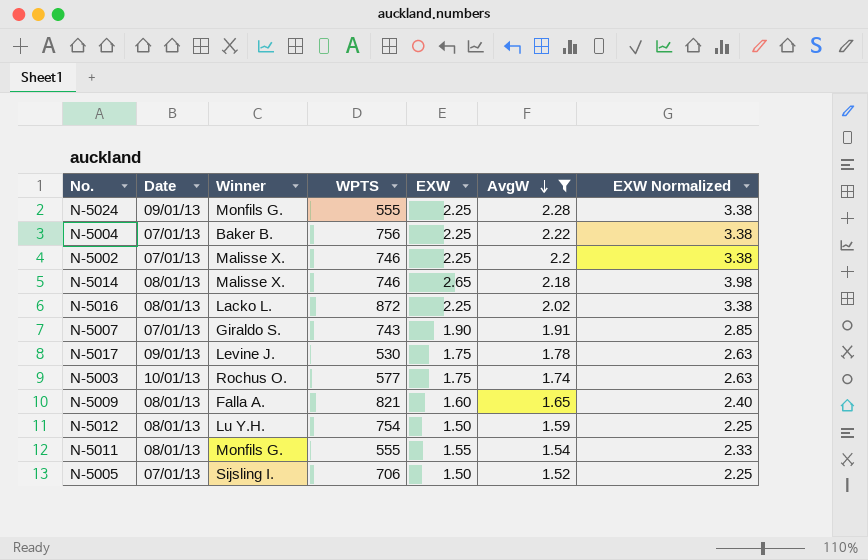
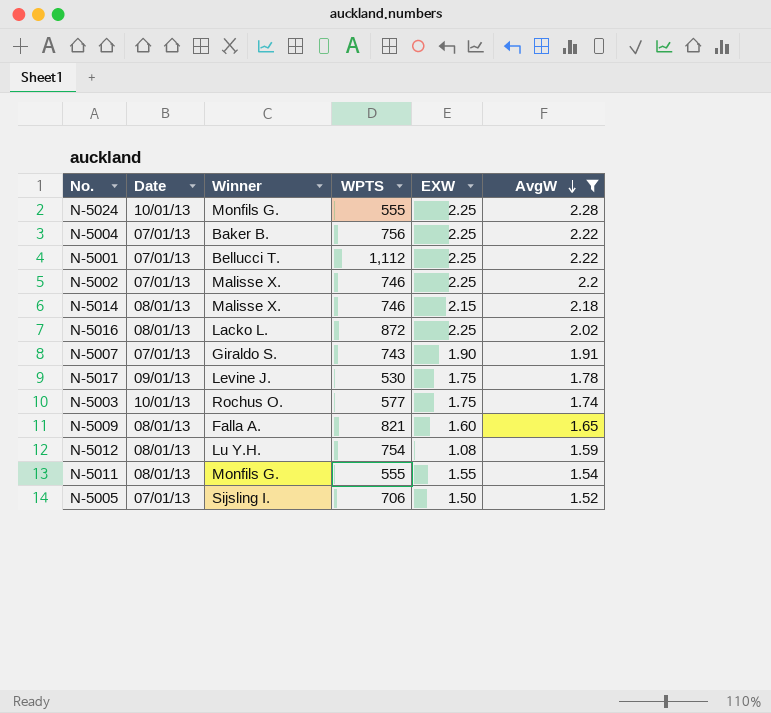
column EXW Normalized | formula: [EXW] * 1.5 -> none
N-5024 | Date: 09/01/13 -> 10/01/13
row N-5001: none -> 07/01/13 | Bellucci T. | 1,112 | 2.25 | 2.22
N-5014 | EXW: 2.65 -> 2.15
N-5012 | EXW: 1.50 -> 1.08

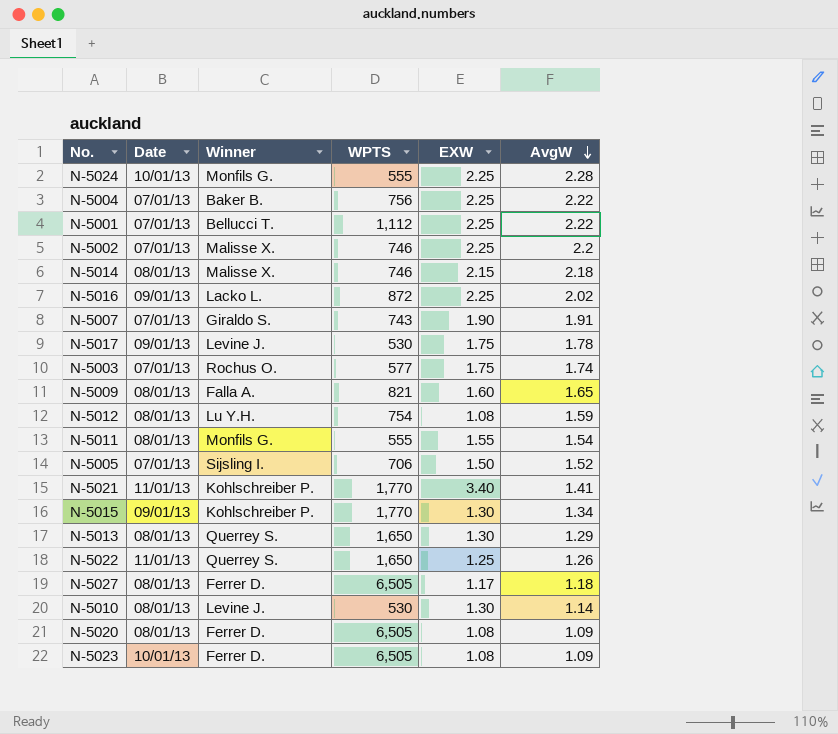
filter: AvgW >= 1.52 -> none
N-5016 | Date: 08/01/13 -> 09/01/13
N-5003 | Date: 10/01/13 -> 07/01/13

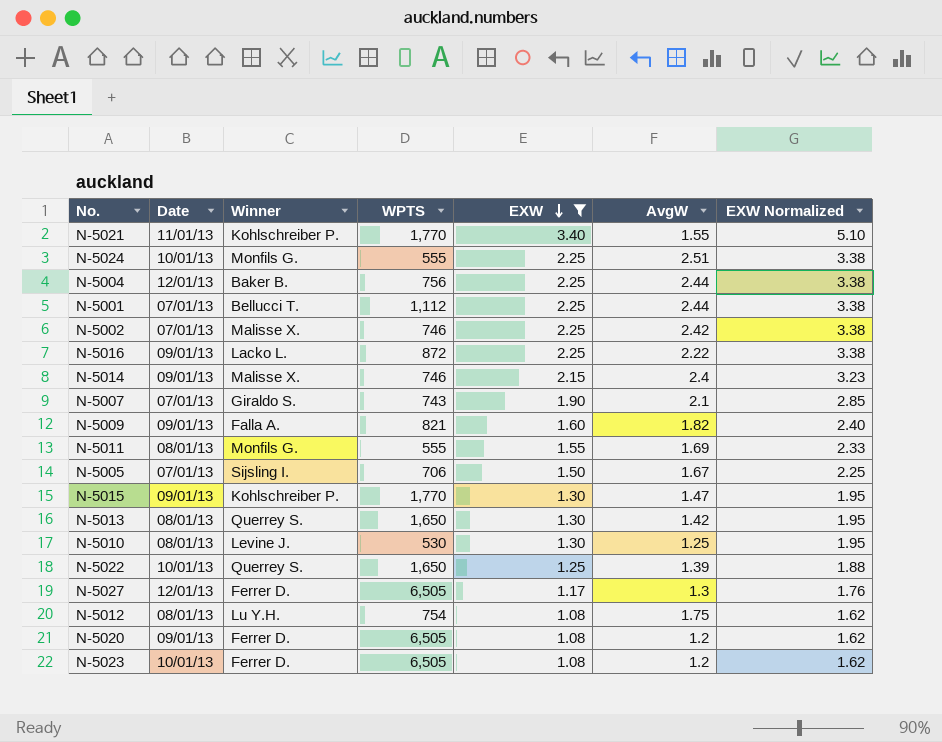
filter: none -> EXW != 1.75
row order: AvgW descending -> EXW descending
column EXW Normalized | formula: none -> [EXW] * 1.5
N-5021 | AvgW: 1.41 -> 1.55
N-5024 | AvgW: 2.28 -> 2.51
N-5004 | Date: 07/01/13 -> 12/01/13
N-5004 | AvgW: 2.22 -> 2.44
N-5001 | AvgW: 2.22 -> 2.44
N-5002 | AvgW: 2.2 -> 2.42
N-5016 | AvgW: 2.02 -> 2.22
N-5014 | Date: 08/01/13 -> 09/01/13
N-5014 | AvgW: 2.18 -> 2.4
N-5007 | AvgW: 1.91 -> 2.1
N-5009 | Date: 08/01/13 -> 09/01/13
N-5009 | AvgW: 1.65 -> 1.82
N-5011 | AvgW: 1.54 -> 1.69
N-5005 | AvgW: 1.52 -> 1.67
N-5015 | AvgW: 1.34 -> 1.47
N-5013 | AvgW: 1.29 -> 1.42
N-5010 | AvgW: 1.14 -> 1.25
N-5022 | Date: 11/01/13 -> 10/01/13
N-5022 | AvgW: 1.26 -> 1.39
N-5027 | Date: 08/01/13 -> 12/01/13
N-5027 | AvgW: 1.18 -> 1.3
N-5012 | AvgW: 1.59 -> 1.75
N-5020 | Date: 08/01/13 -> 09/01/13
N-5020 | AvgW: 1.09 -> 1.2
N-5023 | AvgW: 1.09 -> 1.2

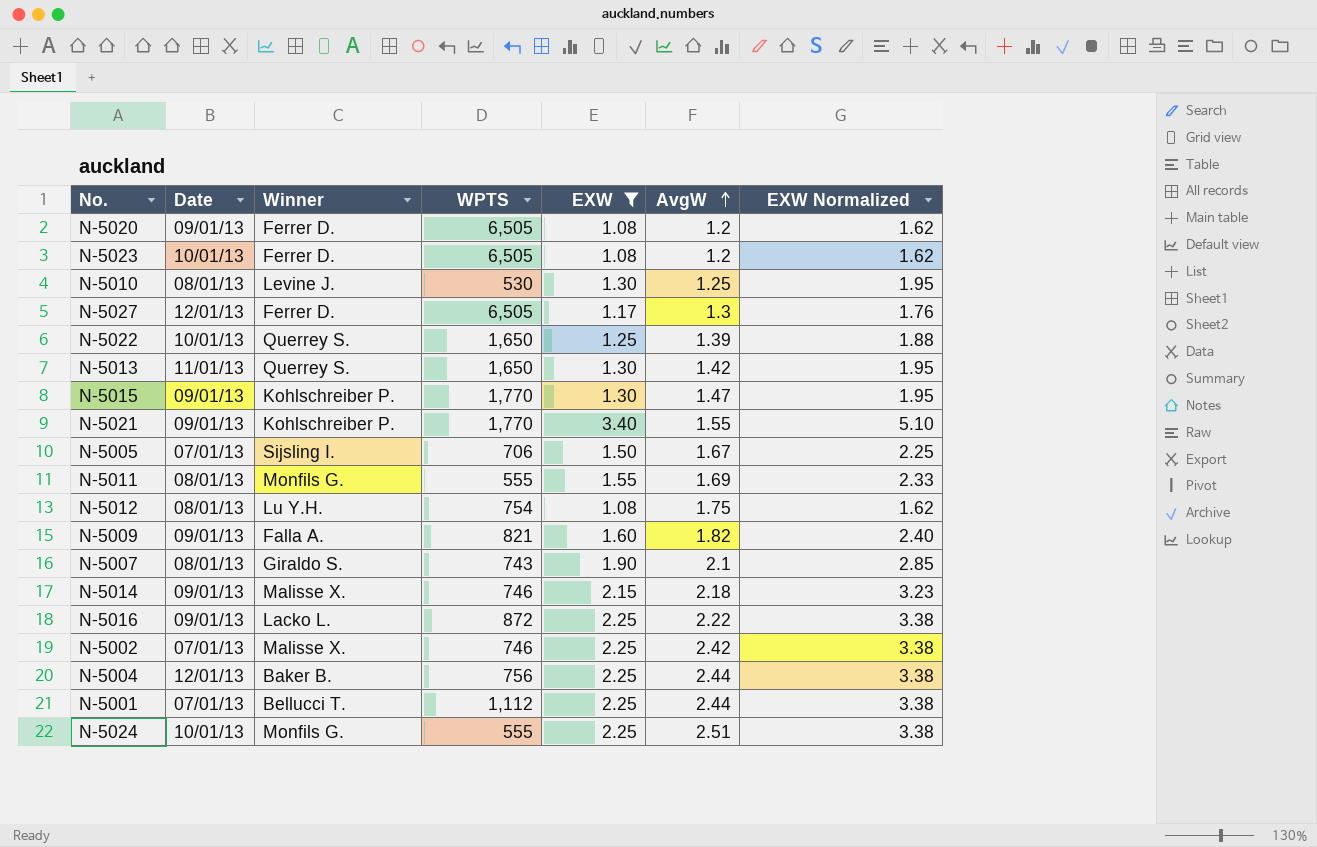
row order: EXW descending -> AvgW ascending
N-5013 | Date: 08/01/13 -> 11/01/13
N-5021 | Date: 11/01/13 -> 09/01/13
N-5007 | Date: 07/01/13 -> 08/01/13
N-5014 | AvgW: 2.4 -> 2.18

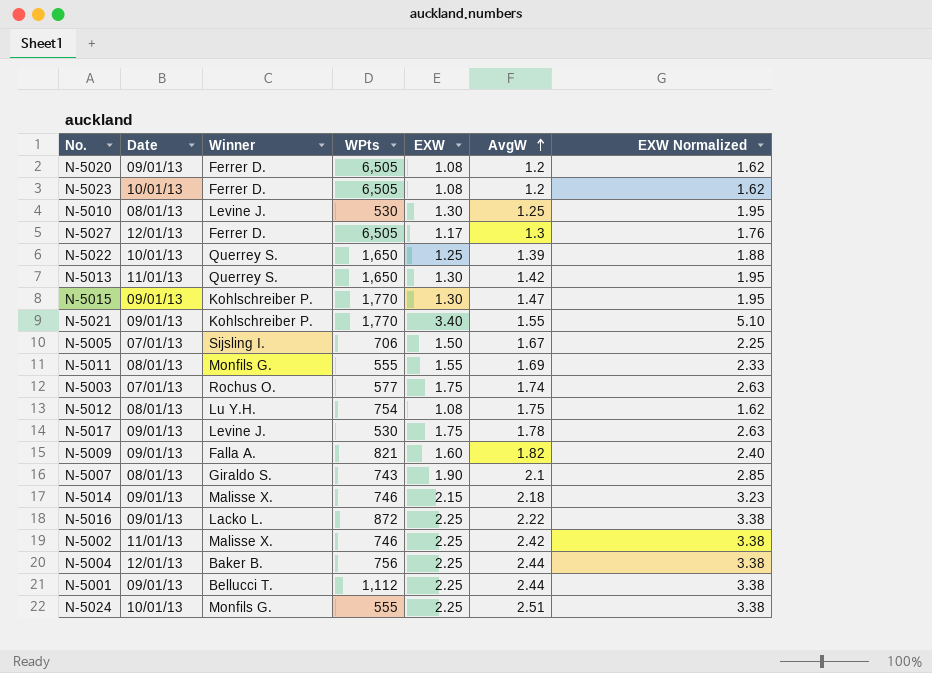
filter: EXW != 1.75 -> none
column name: WPTS -> WPts
N-5002 | Date: 07/01/13 -> 11/01/13
N-5001 | Date: 07/01/13 -> 09/01/13

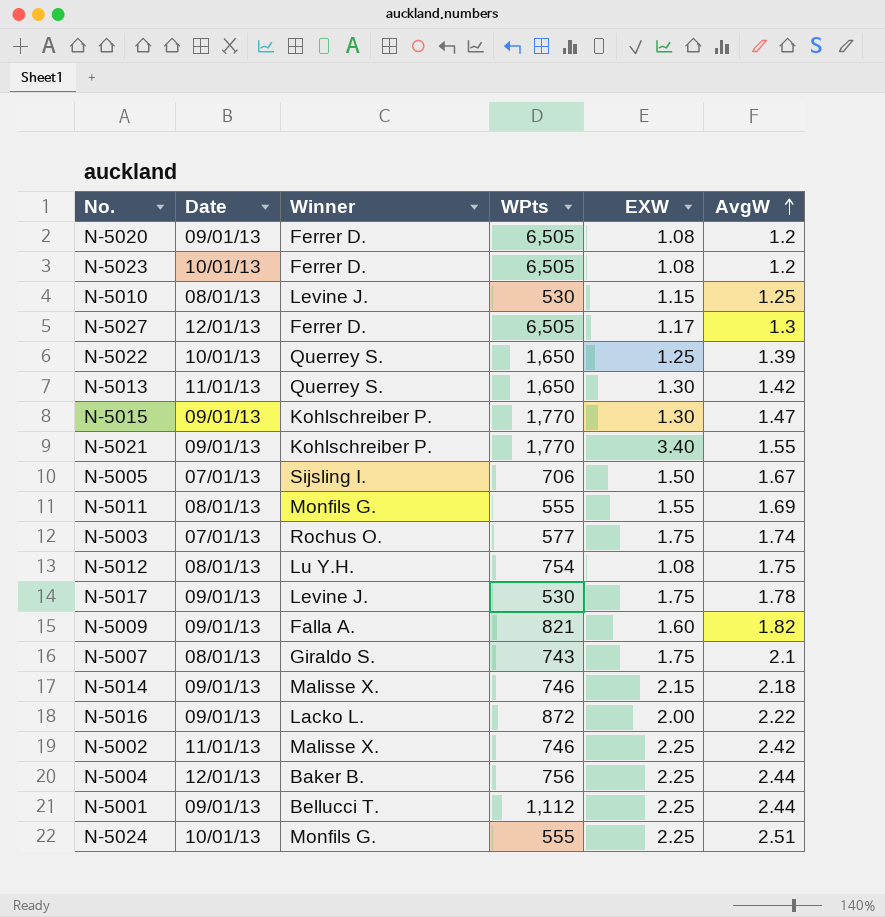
column EXW Normalized | formula: [EXW] * 1.5 -> none
N-5010 | EXW: 1.30 -> 1.15
N-5007 | EXW: 1.90 -> 1.75
N-5016 | EXW: 2.25 -> 2.00

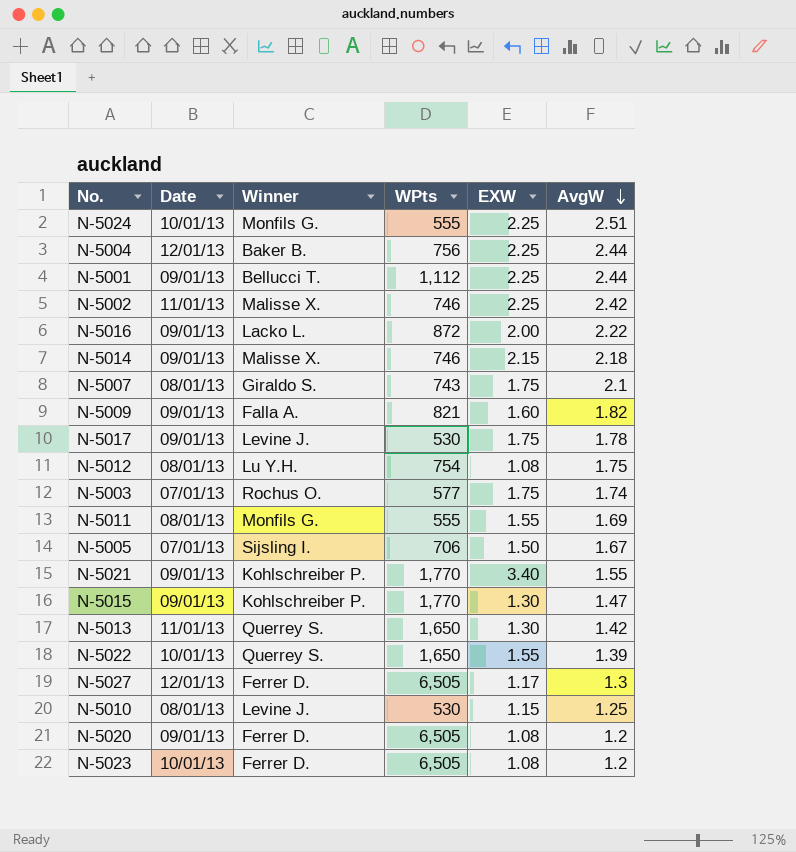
row order: AvgW ascending -> AvgW descending
N-5022 | EXW: 1.25 -> 1.55

